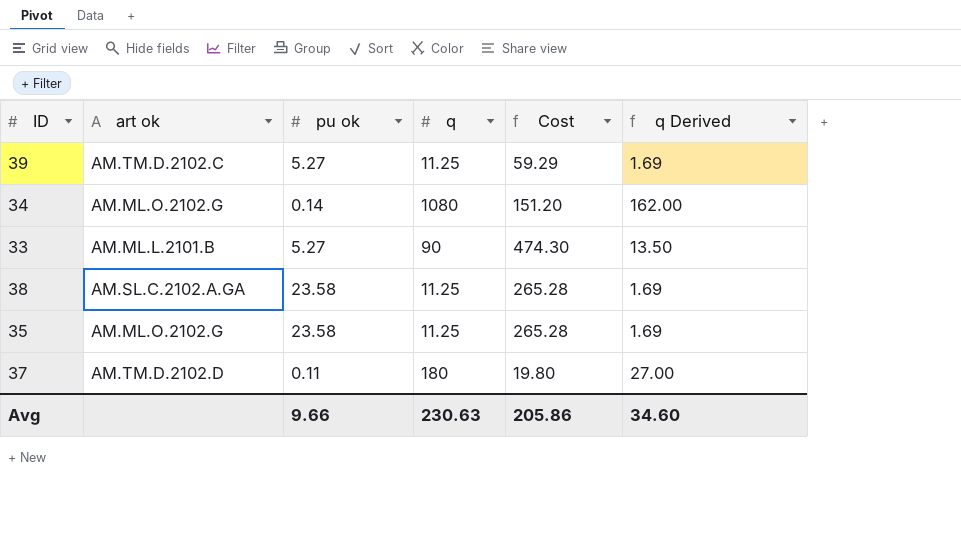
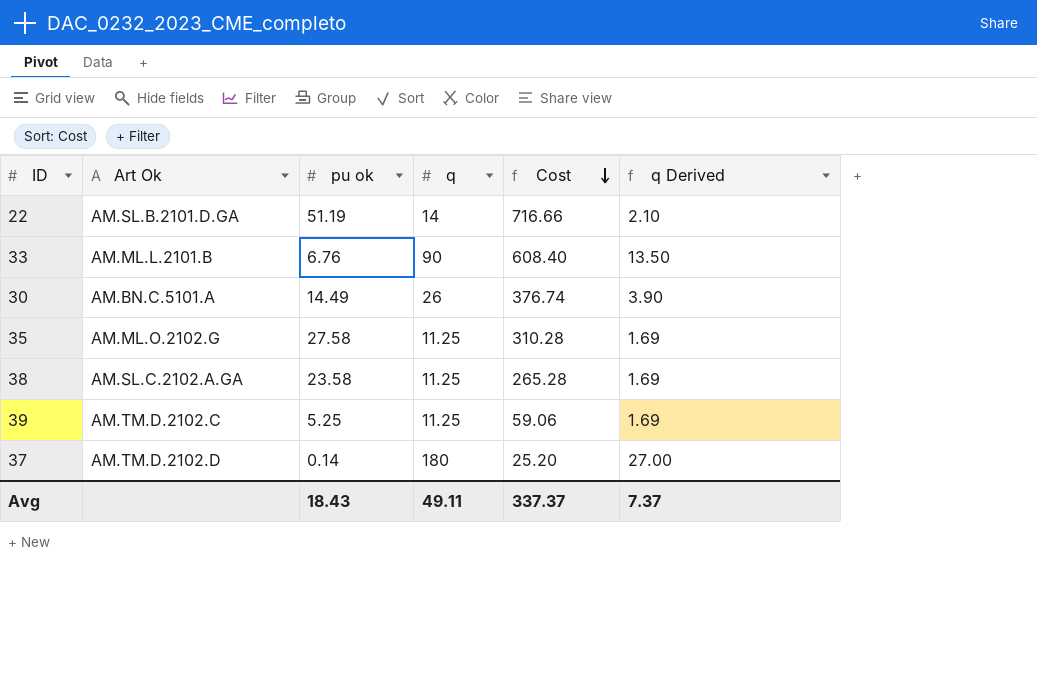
row order: none -> Cost descending
column name: art ok -> Art Ok
row 34: AM.ML.O.2102.G | 0.14 | 1080 | 151.20 | 162.00 -> none
row 22: none -> AM.SL.B.2101.D.GA | 51.19 | 14 | 716.66 | 2.10
33 | pu ok: 5.27 -> 6.76
33 | Cost: 474.30 -> 608.40
row 30: none -> AM.BN.C.5101.A | 14.49 | 26 | 376.74 | 3.90
35 | pu ok: 23.58 -> 27.58
35 | Cost: 265.28 -> 310.28
39 | pu ok: 5.27 -> 5.25
39 | Cost: 59.29 -> 59.06
37 | pu ok: 0.11 -> 0.14
37 | Cost: 19.80 -> 25.20
Avg | pu ok: 9.66 -> 18.43
Avg | q: 230.63 -> 49.11
Avg | Cost: 205.86 -> 337.37
Avg | q Derived: 34.60 -> 7.37

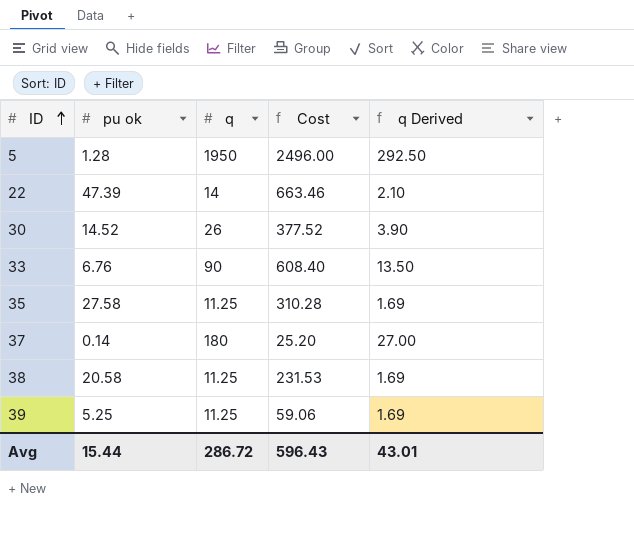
row order: Cost descending -> ID ascending
column Art Ok | position: 2 -> none
row 5: none -> 1.28 | 1950 | 2496.00 | 292.50
22 | pu ok: 51.19 -> 47.39
22 | Cost: 716.66 -> 663.46
30 | pu ok: 14.49 -> 14.52
30 | Cost: 376.74 -> 377.52
38 | pu ok: 23.58 -> 20.58
38 | Cost: 265.28 -> 231.53
Avg | pu ok: 18.43 -> 15.44
Avg | q: 49.11 -> 286.72
Avg | Cost: 337.37 -> 596.43
Avg | q Derived: 7.37 -> 43.01

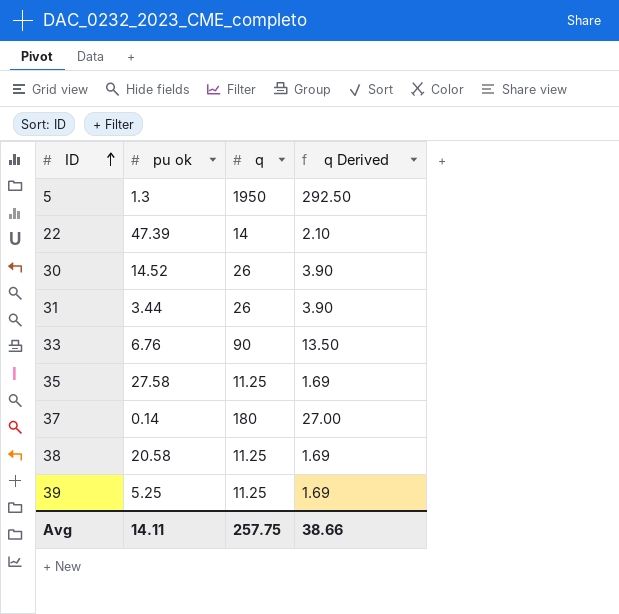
column Cost | formula: [pu ok] * [q] -> none
5 | pu ok: 1.28 -> 1.3
row 31: none -> 3.44 | 26 | 3.90
Avg | pu ok: 15.44 -> 14.11
Avg | q: 286.72 -> 257.75
Avg | q Derived: 43.01 -> 38.66

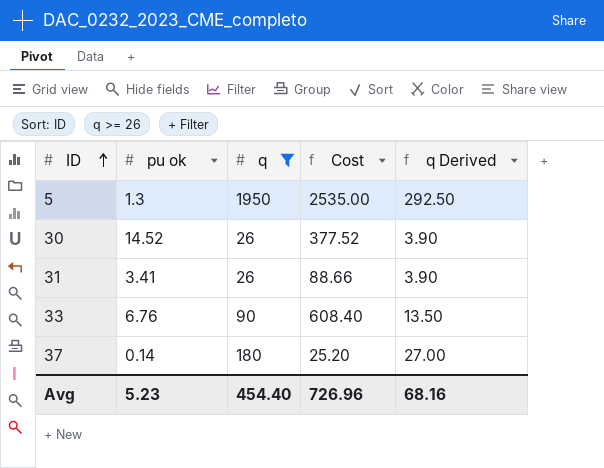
filter: none -> q >= 26
column Cost | formula: none -> [pu ok] * [q]
31 | pu ok: 3.44 -> 3.41
Avg | pu ok: 14.11 -> 5.23
Avg | q: 257.75 -> 454.40
Avg | q Derived: 38.66 -> 68.16

